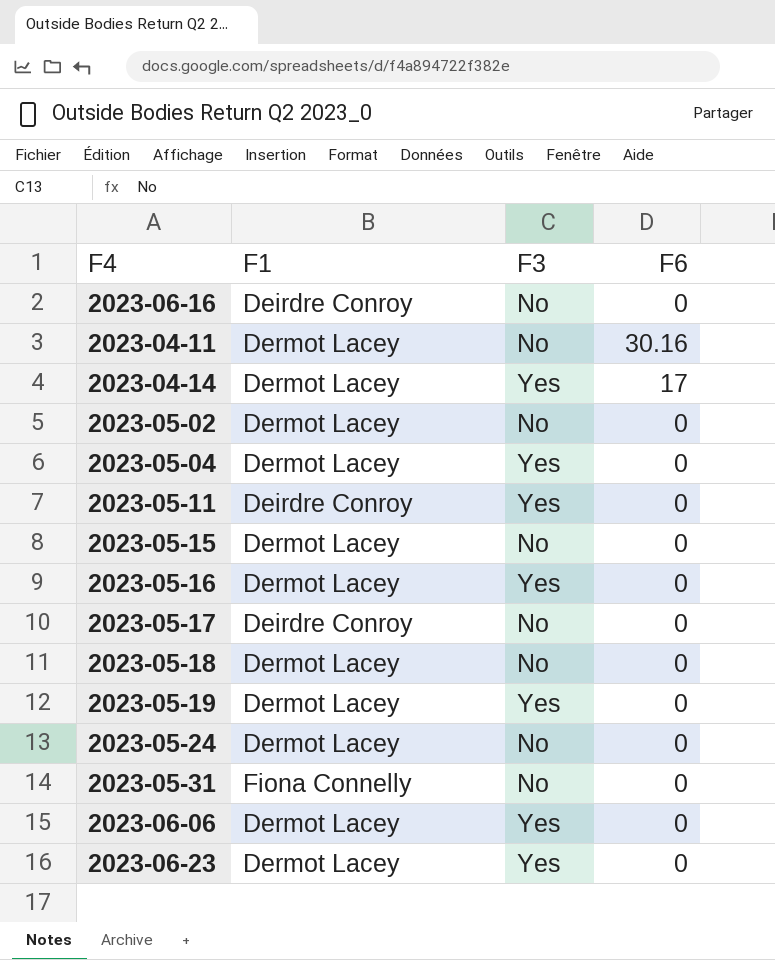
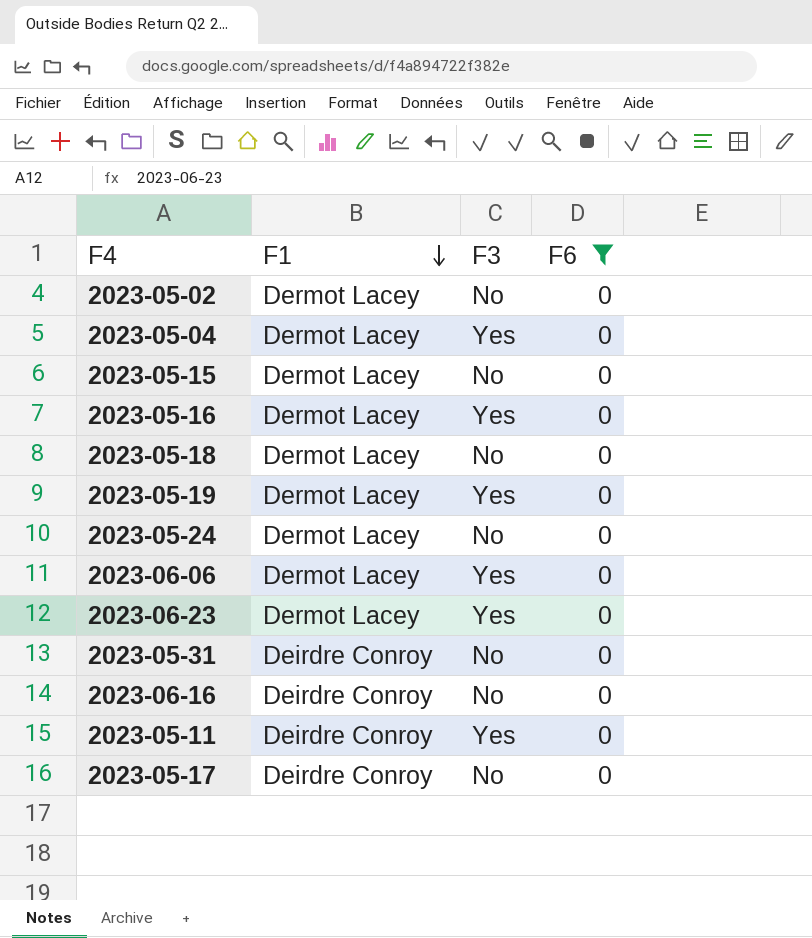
filter: none -> F6 = 0
row order: none -> F1 descending
2023-05-31 | F1: Fiona Connelly -> Deirdre Conroy

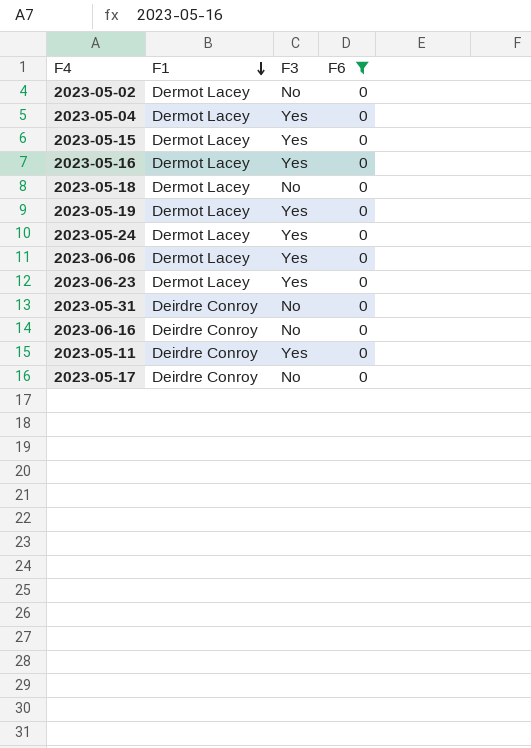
2023-05-15 | F3: No -> Yes
2023-05-24 | F3: No -> Yes

